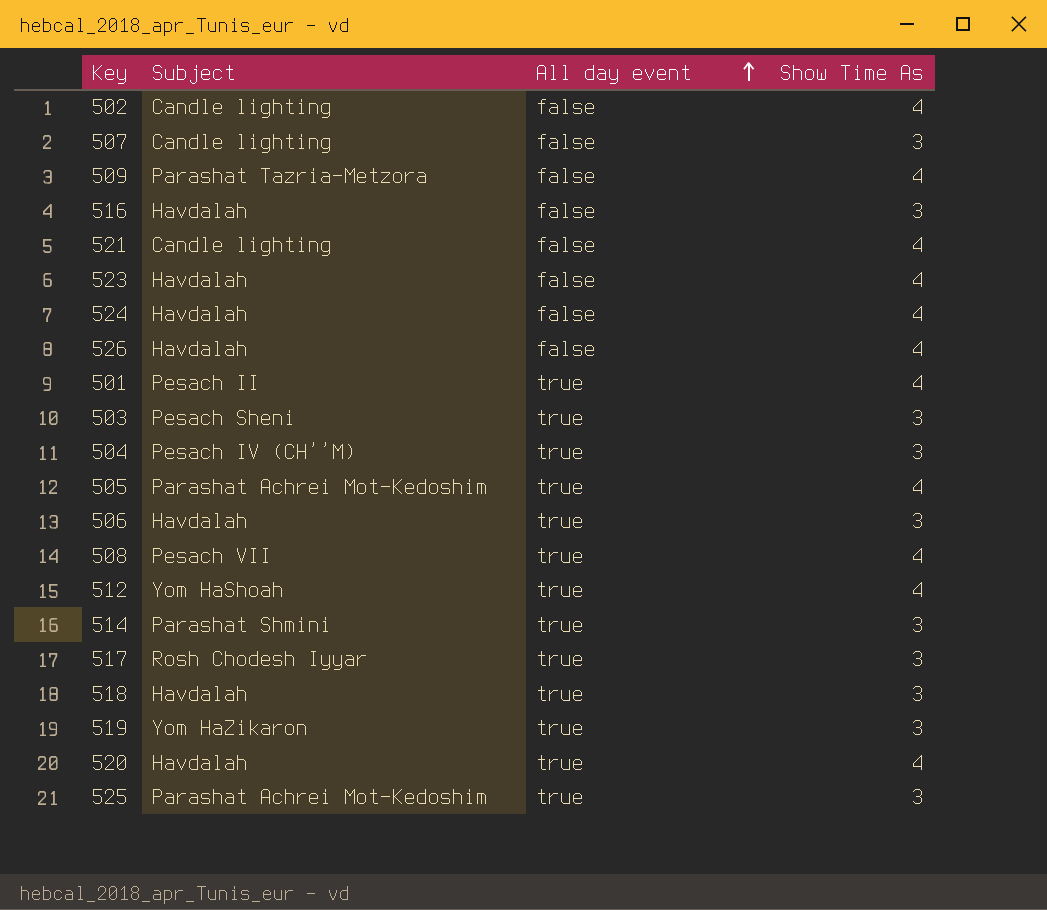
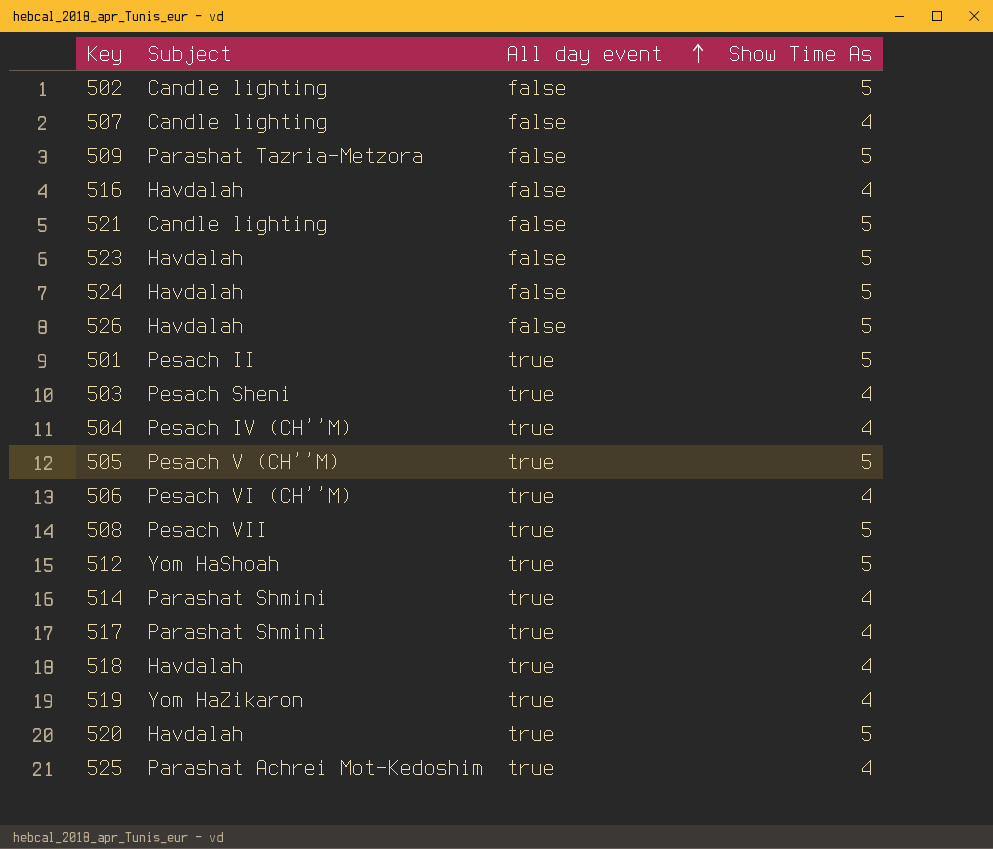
502 | Show Time As: 4 -> 5
507 | Show Time As: 3 -> 4
509 | Show Time As: 4 -> 5
516 | Show Time As: 3 -> 4
521 | Show Time As: 4 -> 5
523 | Show Time As: 4 -> 5
524 | Show Time As: 4 -> 5
526 | Show Time As: 4 -> 5
501 | Show Time As: 4 -> 5
503 | Show Time As: 3 -> 4
504 | Show Time As: 3 -> 4
505 | Subject: Parashat Achrei Mot-Kedoshim -> Pesach V (CH’’M)
505 | Show Time As: 4 -> 5
506 | Subject: Havdalah -> Pesach VI (CH’’M)
506 | Show Time As: 3 -> 4
508 | Show Time As: 4 -> 5
512 | Show Time As: 4 -> 5
514 | Show Time As: 3 -> 4
517 | Subject: Rosh Chodesh Iyyar -> Parashat Shmini
517 | Show Time As: 3 -> 4
518 | Show Time As: 3 -> 4
519 | Show Time As: 3 -> 4
520 | Show Time As: 4 -> 5
525 | Show Time As: 3 -> 4

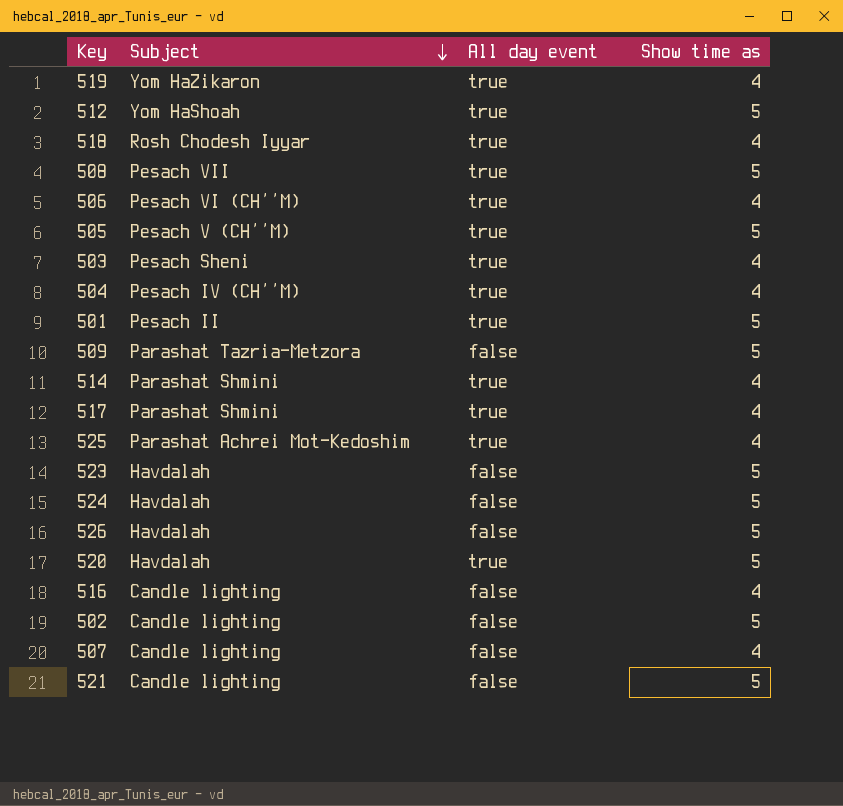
row order: All day event ascending -> Subject descending
column name: Show Time As -> Show time as
518 | Subject: Havdalah -> Rosh Chodesh Iyyar
516 | Subject: Havdalah -> Candle lighting

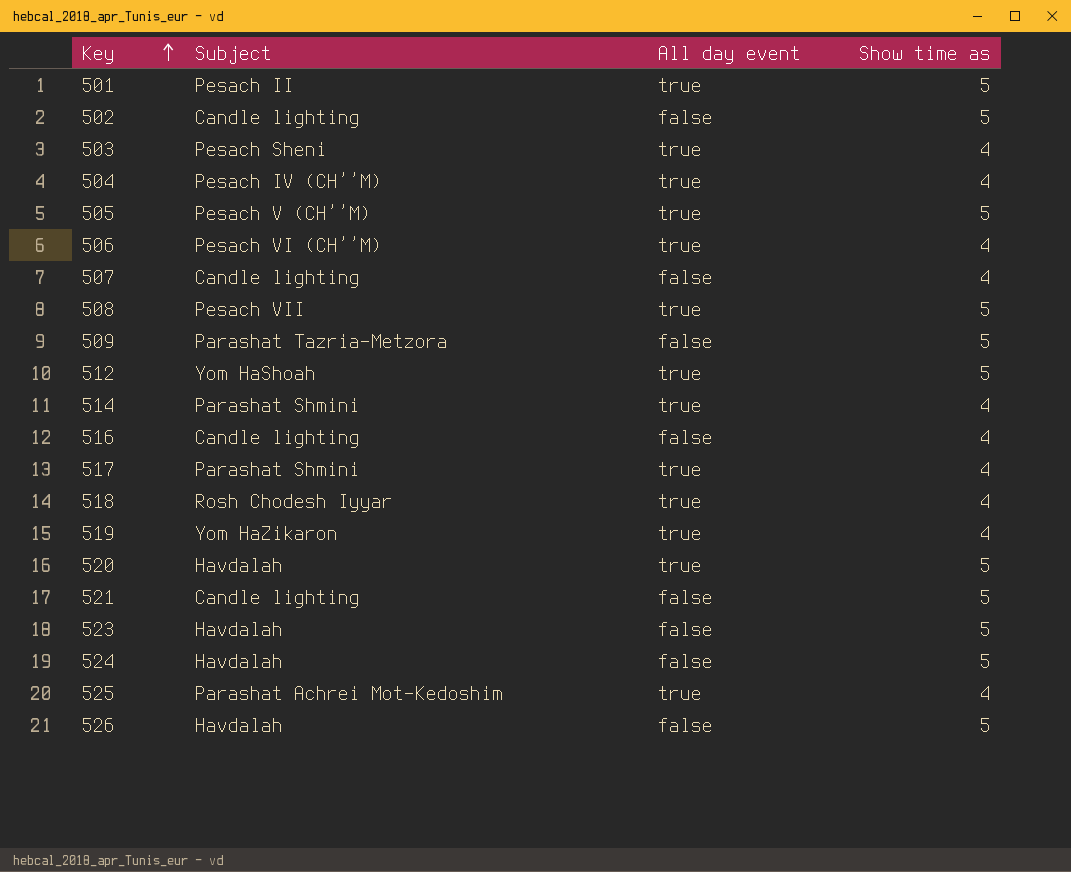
row order: Subject descending -> Key ascending

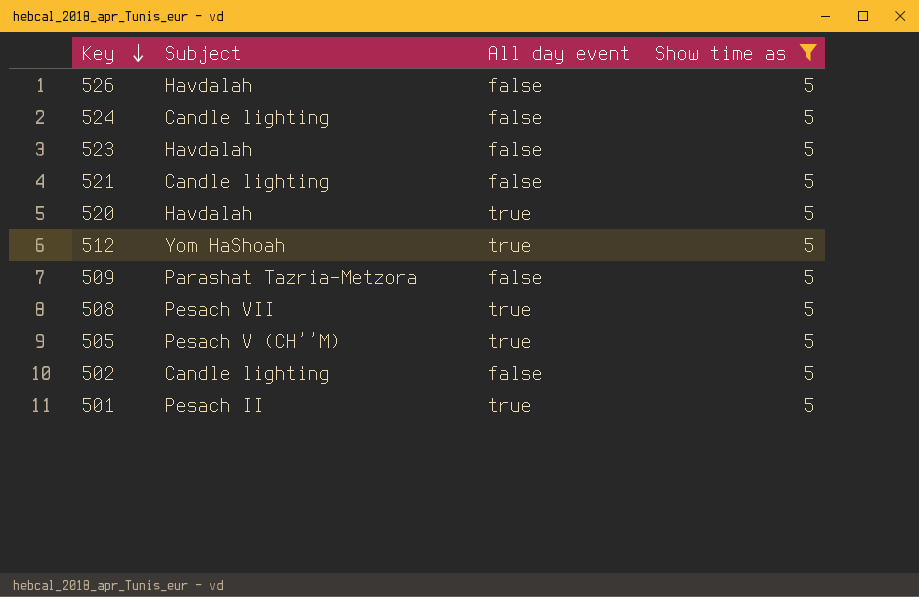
filter: none -> Show time as = 5
row order: Key ascending -> Key descending
524 | Subject: Havdalah -> Candle lighting

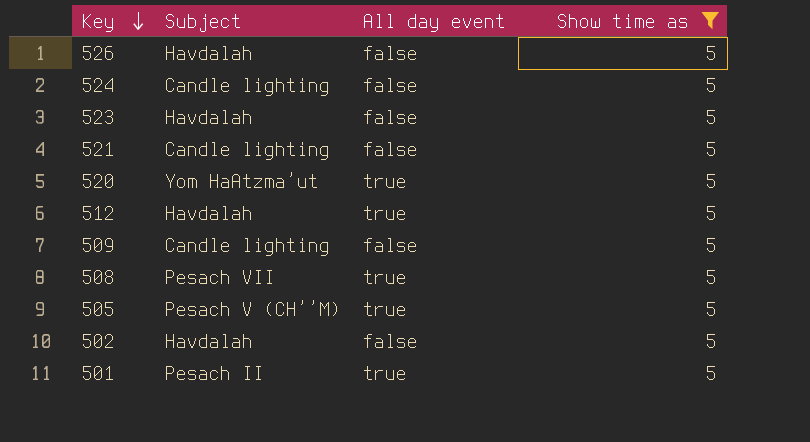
520 | Subject: Havdalah -> Yom HaAtzma’ut
512 | Subject: Yom HaShoah -> Havdalah
509 | Subject: Parashat Tazria-Metzora -> Candle lighting
502 | Subject: Candle lighting -> Havdalah

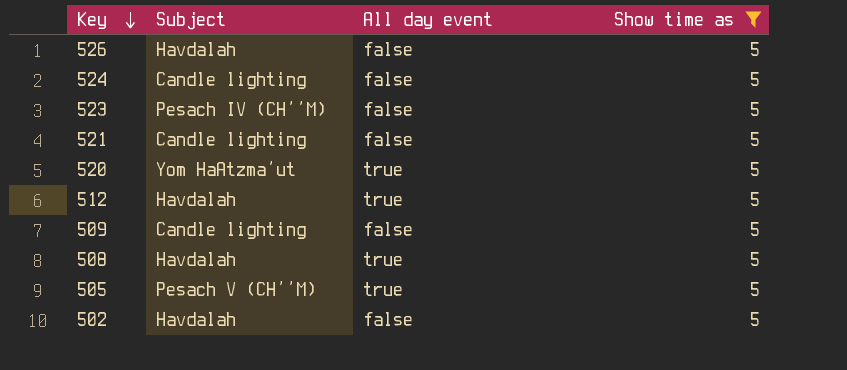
row 501: Pesach II | true | 5 -> none
523 | Subject: Havdalah -> Pesach IV (CH’’M)
508 | Subject: Pesach VII -> Havdalah

